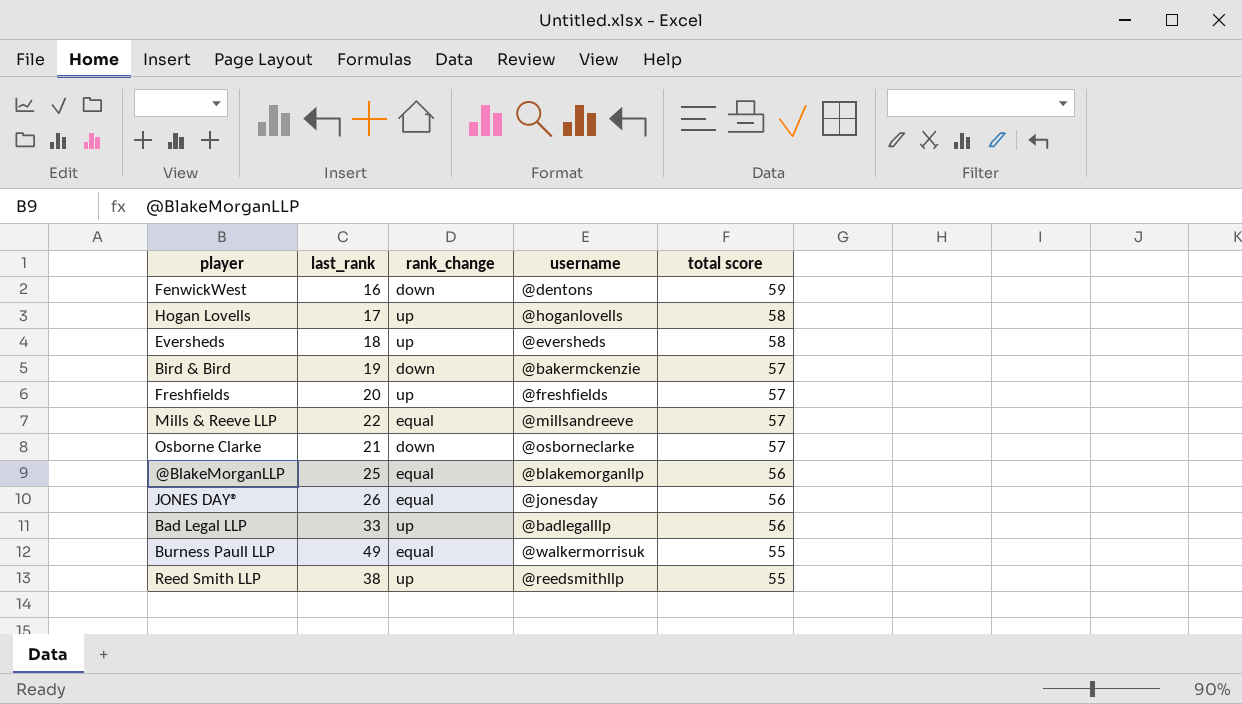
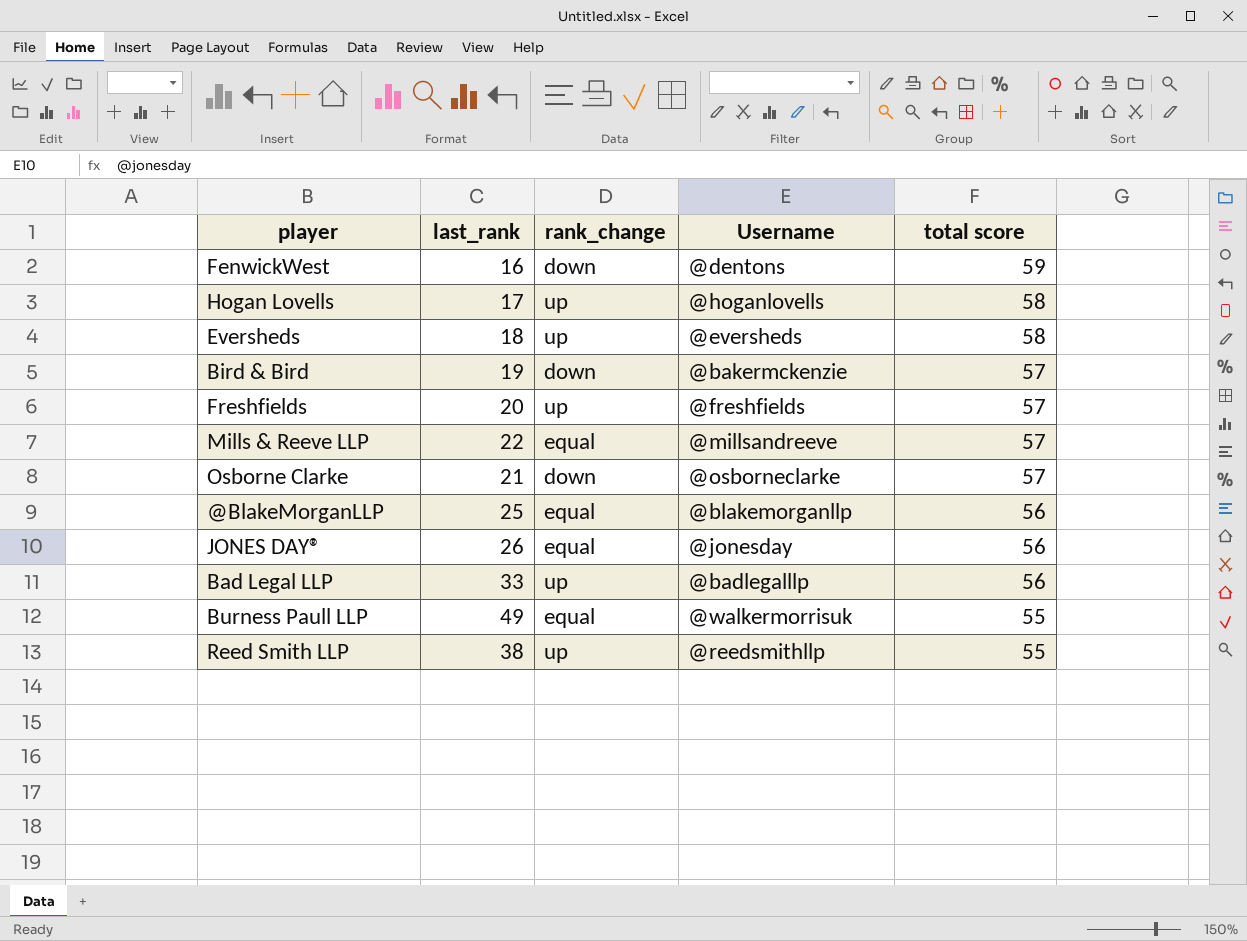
column name: username -> Username

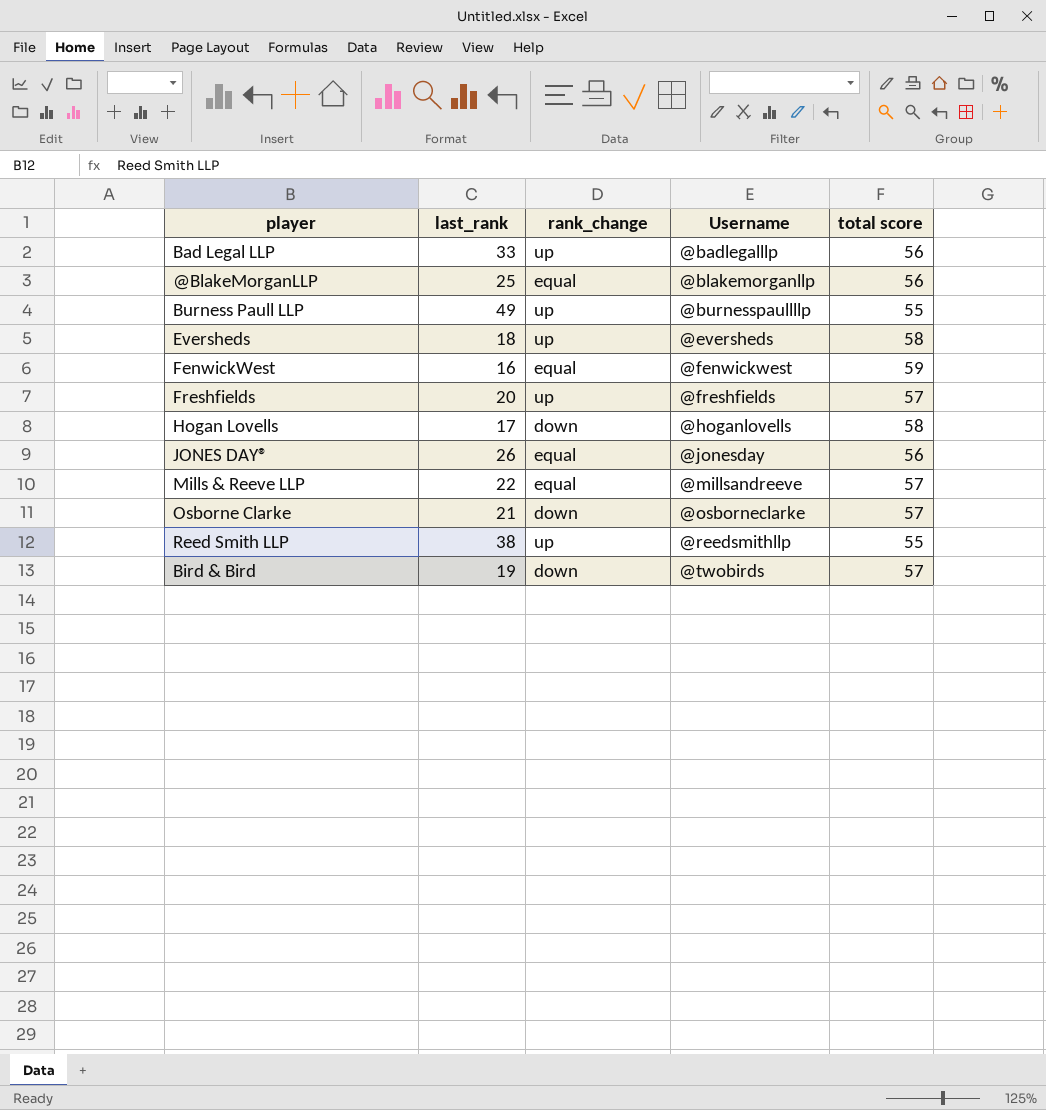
row order: total score descending -> Username ascending
Burness Paull LLP | rank_change: equal -> up
Burness Paull LLP | Username: @walkermorrisuk -> @burnesspaullllp
FenwickWest | rank_change: down -> equal
FenwickWest | Username: @dentons -> @fenwickwest
Hogan Lovells | rank_change: up -> down
Bird & Bird | Username: @bakermckenzie -> @twobirds

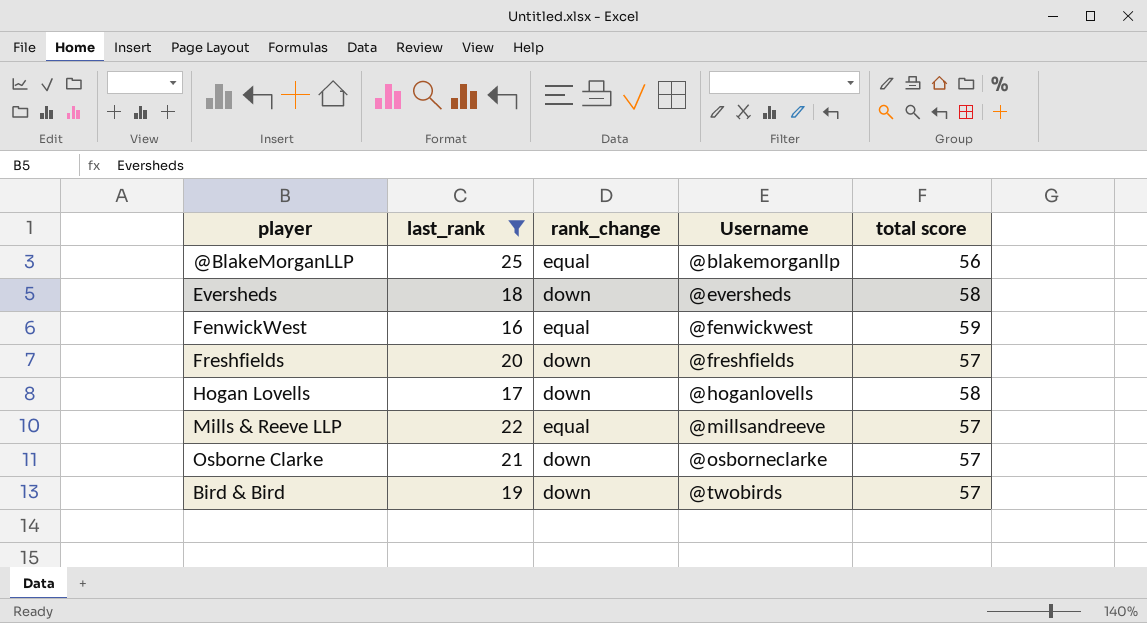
filter: none -> last_rank <= 25
Eversheds | rank_change: up -> down
Freshfields | rank_change: up -> down

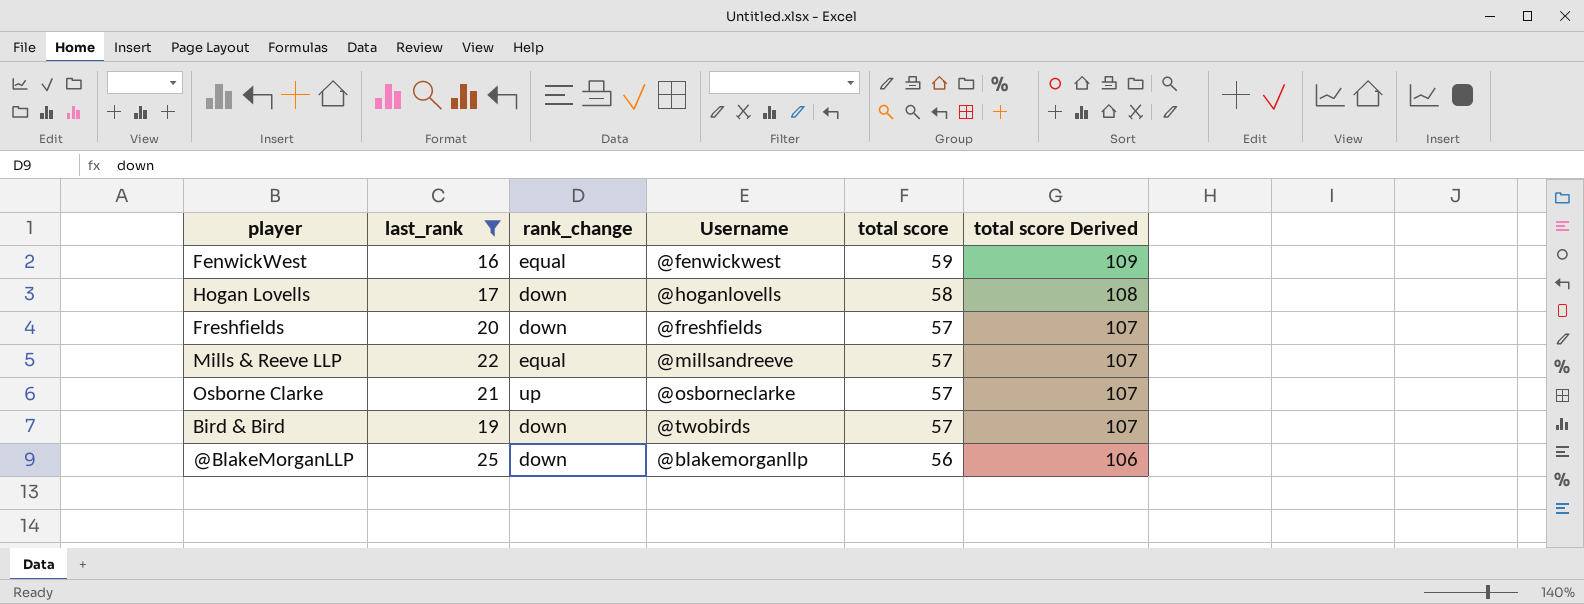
row order: Username ascending -> total score descending
column total score Derived | formula: none -> [total score] + 50
row Eversheds: 18 | down | @eversheds | 58 -> none
Osborne Clarke | rank_change: down -> up
@BlakeMorganLLP | rank_change: equal -> down

